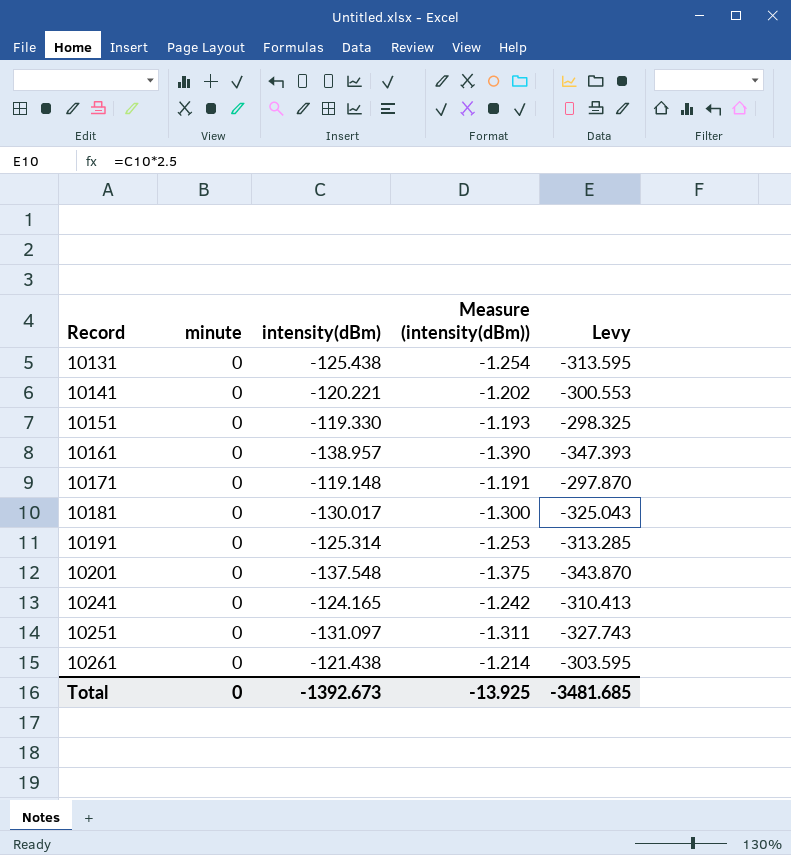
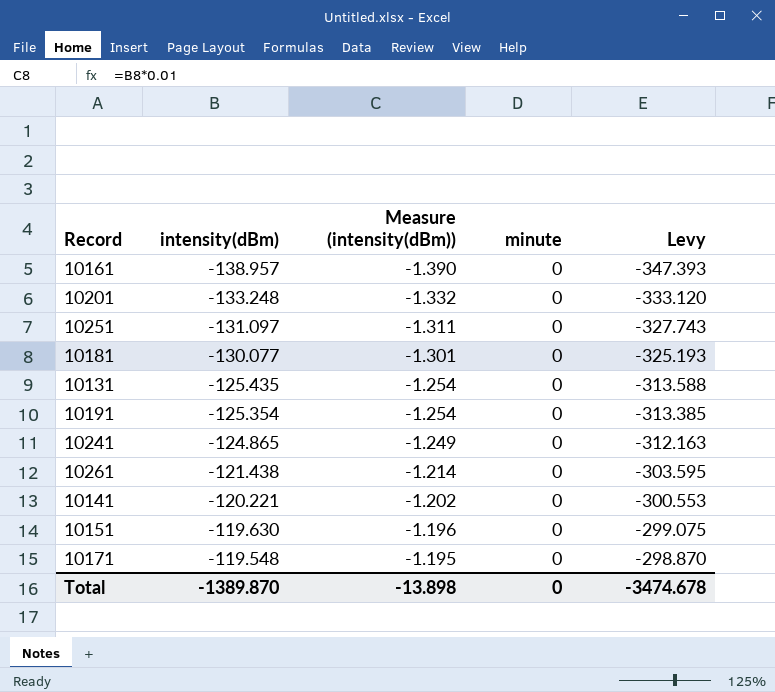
row order: Record ascending -> intensity(dBm) ascending
column minute | position: 2 -> 4
10201 | intensity(dBm): -137.548 -> -133.248
10201 | Measure (intensity(dBm)): -1.375 -> -1.332
10201 | Levy: -343.870 -> -333.120
10181 | intensity(dBm): -130.017 -> -130.077
10181 | Measure (intensity(dBm)): -1.300 -> -1.301
10181 | Levy: -325.043 -> -325.193
10131 | intensity(dBm): -125.438 -> -125.435
10131 | Levy: -313.595 -> -313.588
10191 | intensity(dBm): -125.314 -> -125.354
10191 | Measure (intensity(dBm)): -1.253 -> -1.254
10191 | Levy: -313.285 -> -313.385
10241 | intensity(dBm): -124.165 -> -124.865
10241 | Measure (intensity(dBm)): -1.242 -> -1.249
10241 | Levy: -310.413 -> -312.163
10151 | intensity(dBm): -119.330 -> -119.630
10151 | Measure (intensity(dBm)): -1.193 -> -1.196
10151 | Levy: -298.325 -> -299.075
10171 | intensity(dBm): -119.148 -> -119.548
10171 | Measure (intensity(dBm)): -1.191 -> -1.195
10171 | Levy: -297.870 -> -298.870
Total | intensity(dBm): -1392.673 -> -1389.870
Total | Measure (intensity(dBm)): -13.925 -> -13.898
Total | Levy: -3481.685 -> -3474.678

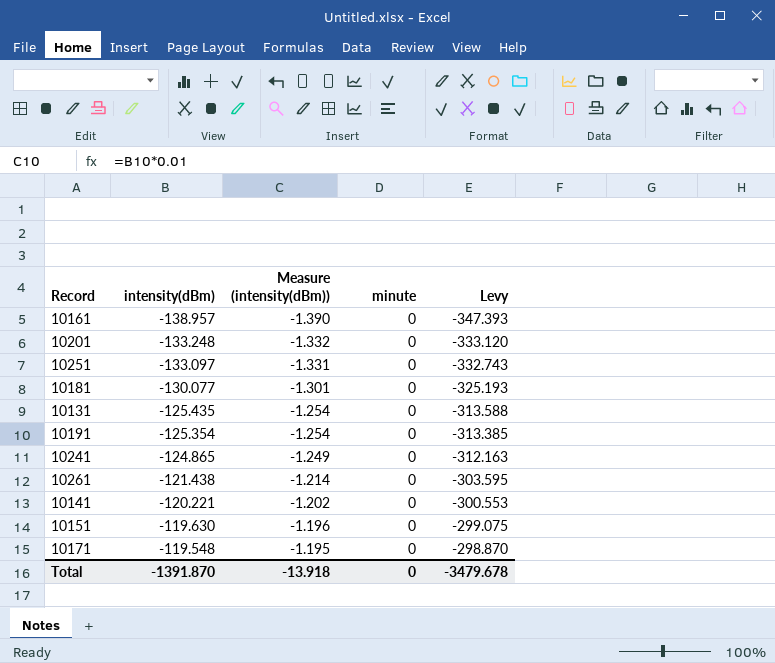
10251 | intensity(dBm): -131.097 -> -133.097
10251 | Measure (intensity(dBm)): -1.311 -> -1.331
10251 | Levy: -327.743 -> -332.743
Total | intensity(dBm): -1389.870 -> -1391.870
Total | Measure (intensity(dBm)): -13.898 -> -13.918
Total | Levy: -3474.678 -> -3479.678

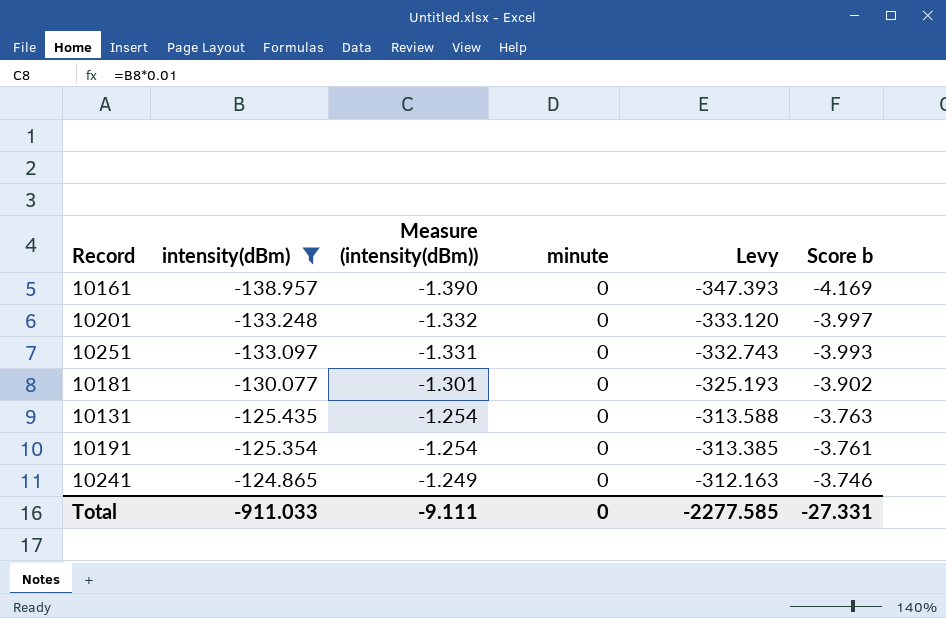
filter: none -> intensity(dBm) <= -124.865
column Score b | formula: none -> [intensity(dBm)] * 0.03
Total | intensity(dBm): -1391.870 -> -911.033
Total | Measure (intensity(dBm)): -13.918 -> -9.111
Total | Levy: -3479.678 -> -2277.585

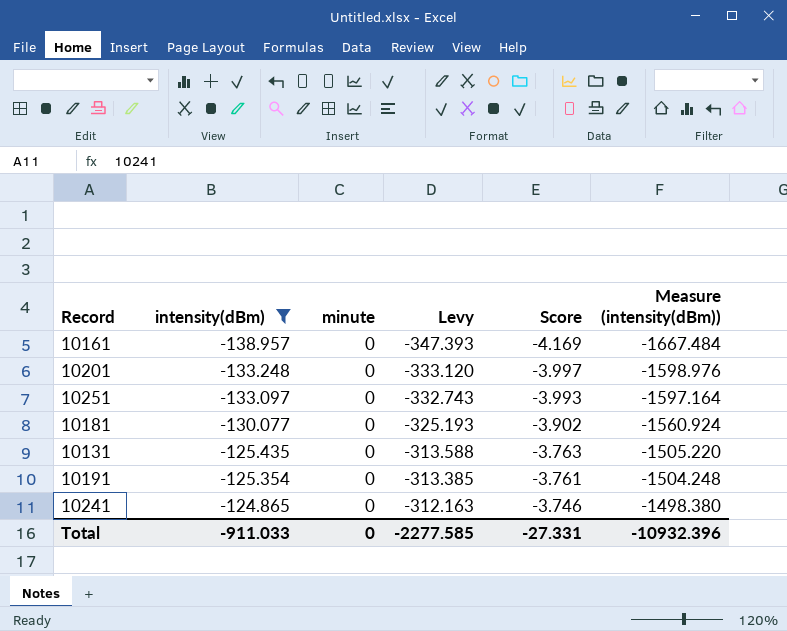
column name: Score b -> Score
column Measure (intensity(dBm)) | formula: [intensity(dBm)] * 0.01 -> [intensity(dBm)] * 12
column Measure (intensity(dBm)) | position: 3 -> 6
Total | Measure (intensity(dBm)): -9.111 -> -10932.396

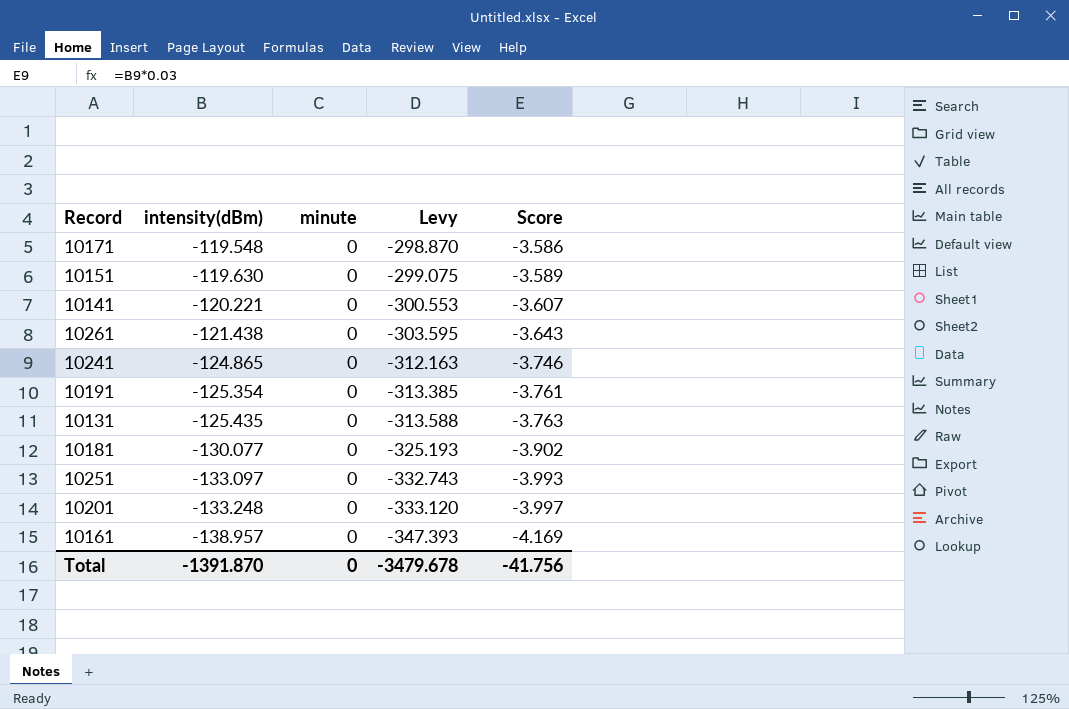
filter: intensity(dBm) <= -124.865 -> none
row order: intensity(dBm) ascending -> intensity(dBm) descending
column Measure (intensity(dBm)) | formula: [intensity(dBm)] * 12 -> none
Total | intensity(dBm): -911.033 -> -1391.870
Total | Levy: -2277.585 -> -3479.678
Total | Score: -27.331 -> -41.756

